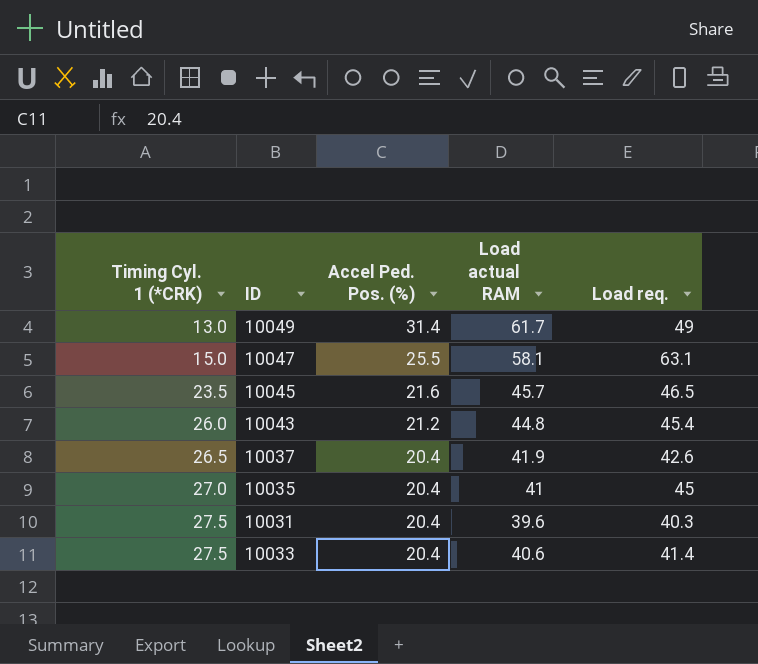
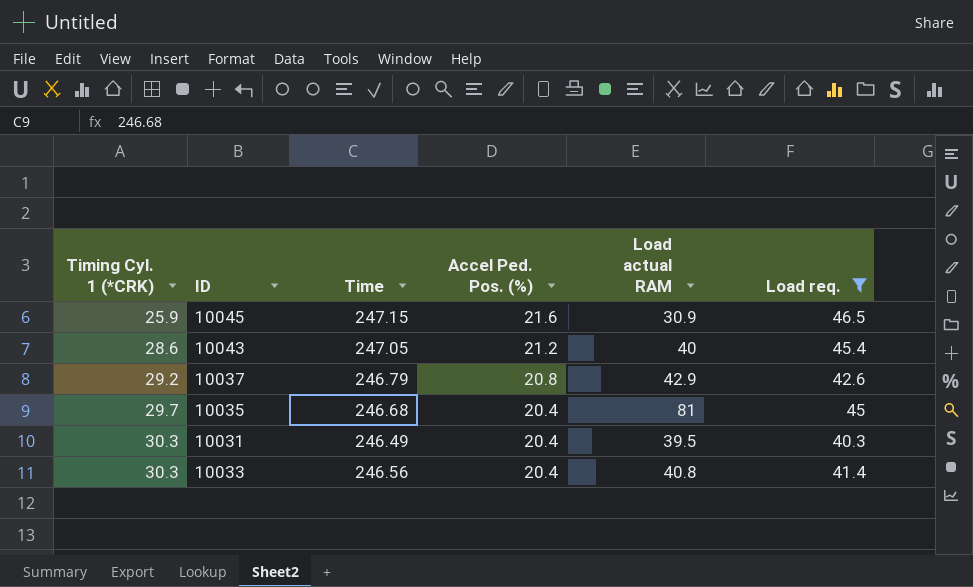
filter: none -> Load req. <= 46.5
column Time | position: none -> 3
10045 | Timing Cyl. 1 (*CRK): 23.5 -> 25.9
10045 | Load actual RAM: 45.7 -> 30.9
10043 | Timing Cyl. 1 (*CRK): 26.0 -> 28.6
10043 | Load actual RAM: 44.8 -> 40
10037 | Timing Cyl. 1 (*CRK): 26.5 -> 29.2
10037 | Accel Ped. Pos. (%): 20.4 -> 20.8
10037 | Load actual RAM: 41.9 -> 42.9
10035 | Timing Cyl. 1 (*CRK): 27.0 -> 29.7
10035 | Load actual RAM: 41 -> 81
10031 | Timing Cyl. 1 (*CRK): 27.5 -> 30.3
10031 | Load actual RAM: 39.6 -> 39.5
10033 | Timing Cyl. 1 (*CRK): 27.5 -> 30.3
10033 | Load actual RAM: 40.6 -> 40.8

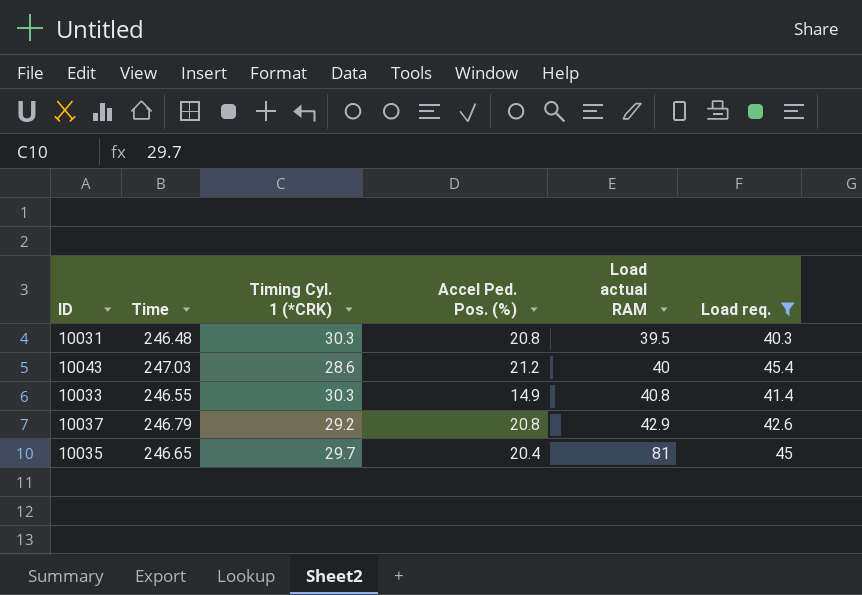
row order: Timing Cyl. 1 (*CRK) ascending -> Load actual RAM ascending
column Timing Cyl. 1 (*CRK) | position: 1 -> 3
row 10045: 25.9 | 247.15 | 21.6 | 30.9 | 46.5 -> none
10031 | Time: 246.49 -> 246.48
10031 | Accel Ped. Pos. (%): 20.4 -> 20.8
10043 | Time: 247.05 -> 247.03
10033 | Time: 246.56 -> 246.55
10033 | Accel Ped. Pos. (%): 20.4 -> 14.9
10035 | Time: 246.68 -> 246.65

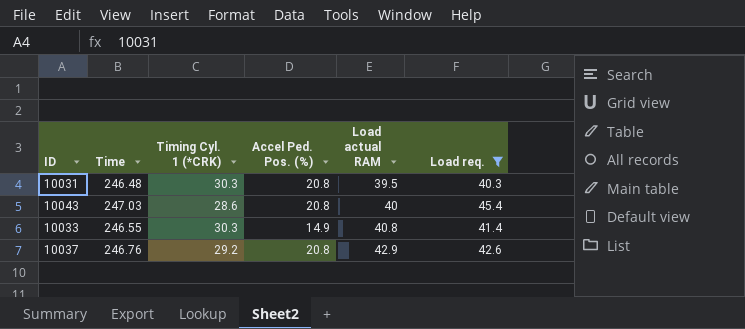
row 10035: 246.65 | 29.7 | 20.4 | 81 | 45 -> none
10043 | Accel Ped. Pos. (%): 21.2 -> 20.8
10037 | Time: 246.79 -> 246.76

